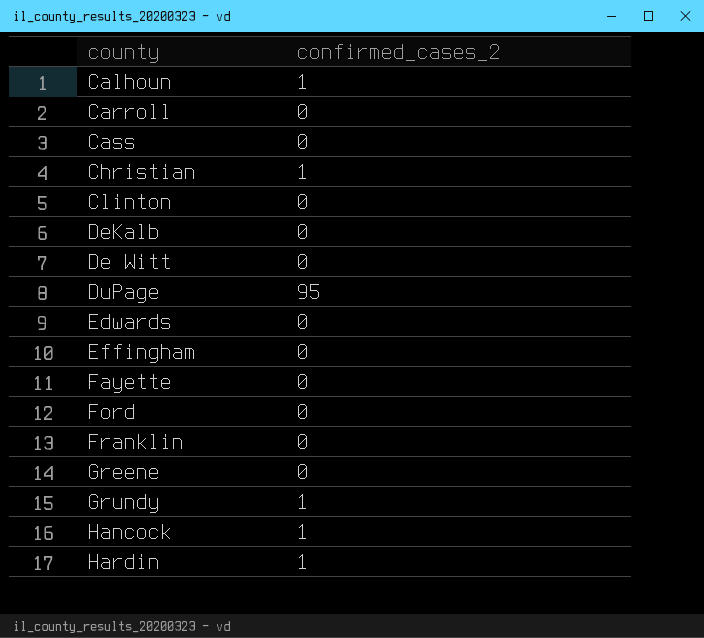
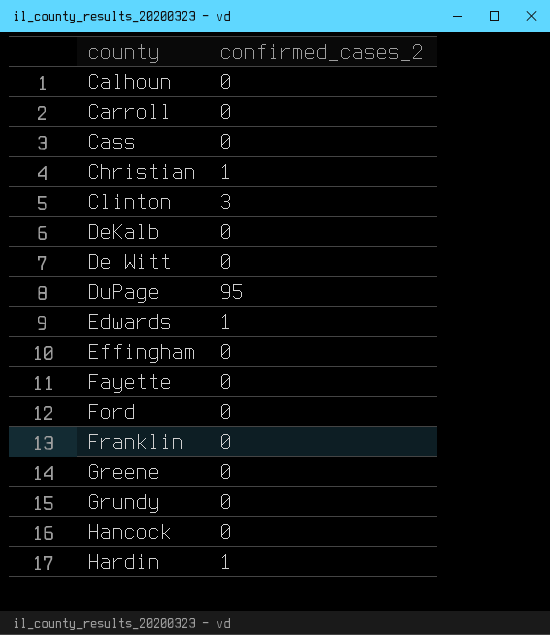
Calhoun | confirmed_cases_2: 1 -> 0
Clinton | confirmed_cases_2: 0 -> 3
Edwards | confirmed_cases_2: 0 -> 1
Grundy | confirmed_cases_2: 1 -> 0
Hancock | confirmed_cases_2: 1 -> 0

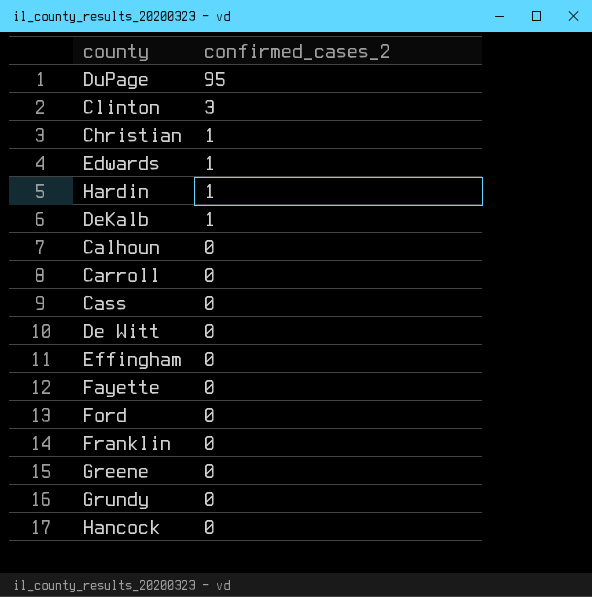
row order: none -> confirmed_cases_2 descending
DeKalb | confirmed_cases_2: 0 -> 1

